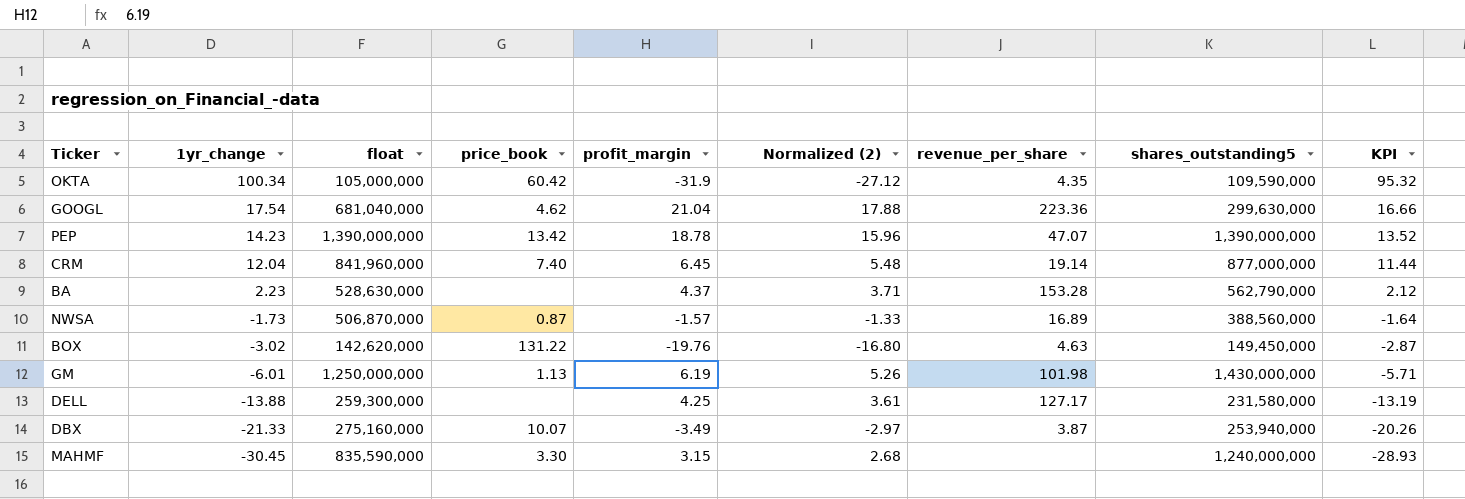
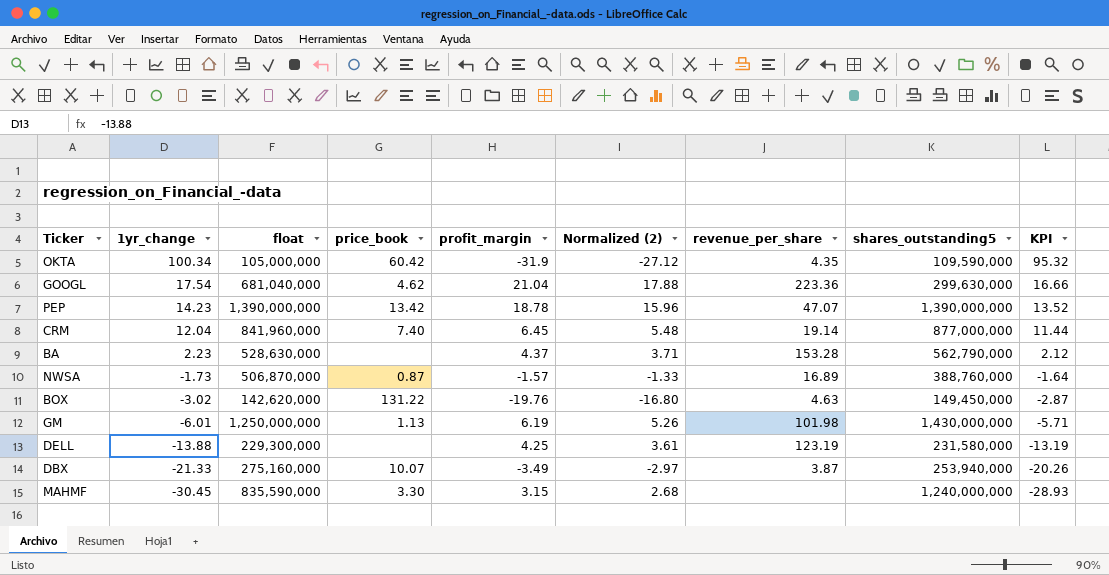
NWSA | shares_outstanding5: 388,560,000 -> 388,760,000
DELL | float: 259,300,000 -> 229,300,000
DELL | revenue_per_share: 127.17 -> 123.19

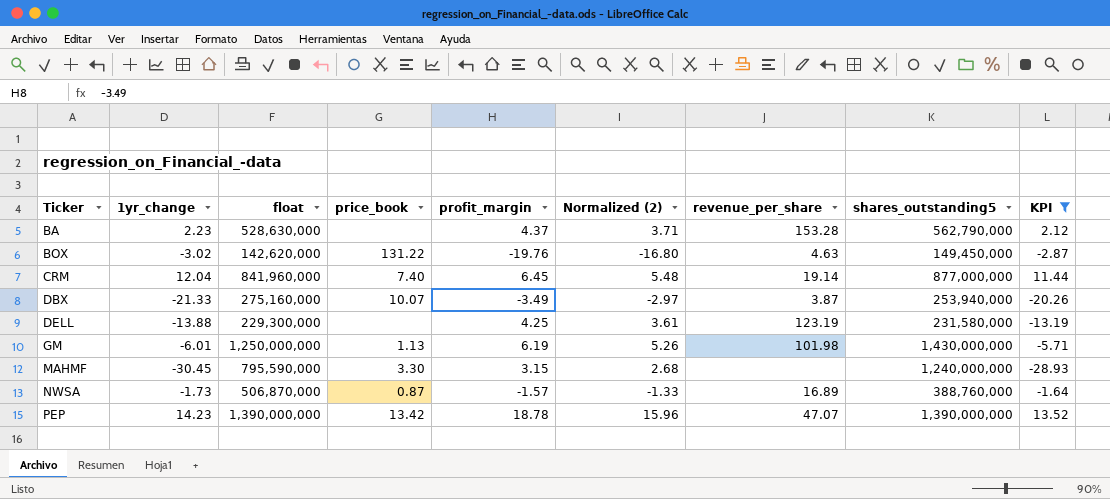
filter: none -> KPI <= 13.52
row order: 1yr_change descending -> Ticker ascending
MAHMF | float: 835,590,000 -> 795,590,000

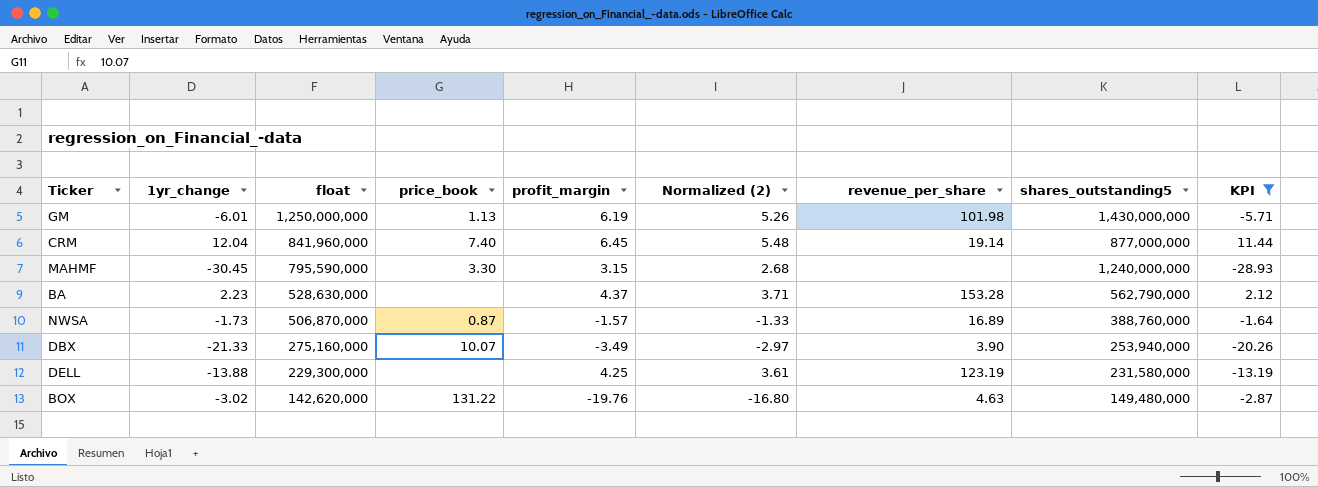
row order: Ticker ascending -> float descending
row PEP: 14.23 | 1,390,000,000 | 13.42 | 18.78 | 15.96 | 47.07 | 1,390,000,000 | 13.52 -> none
DBX | revenue_per_share: 3.87 -> 3.90
BOX | shares_outstanding5: 149,450,000 -> 149,480,000

